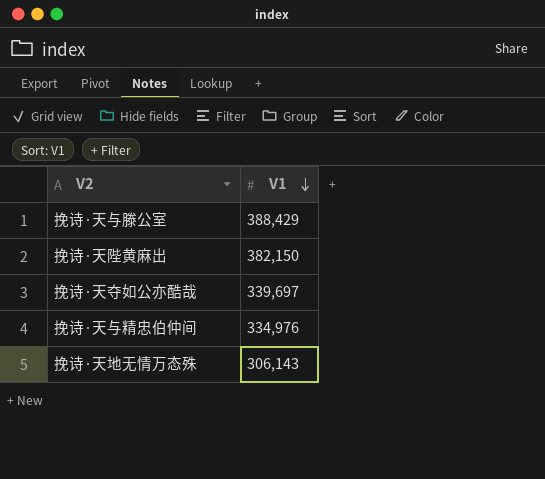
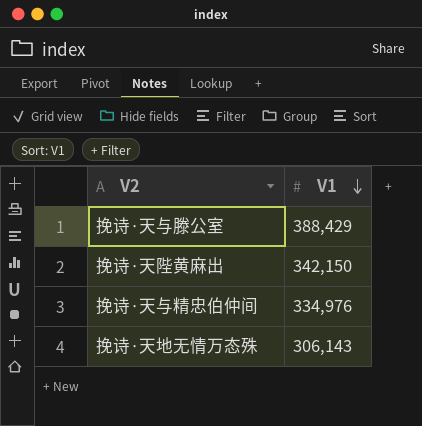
row 挽诗·天夺如公亦酷哉: 339,697 -> none
挽诗·天陛黄麻出 | V1: 382,150 -> 342,150

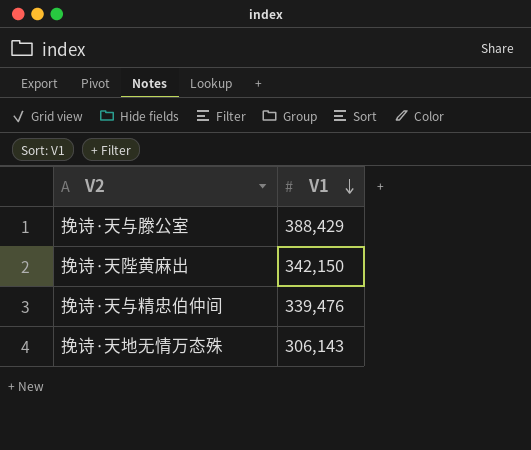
挽诗·天与精忠伯仲间 | V1: 334,976 -> 339,476

